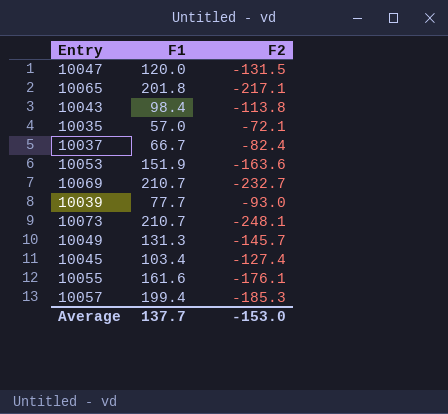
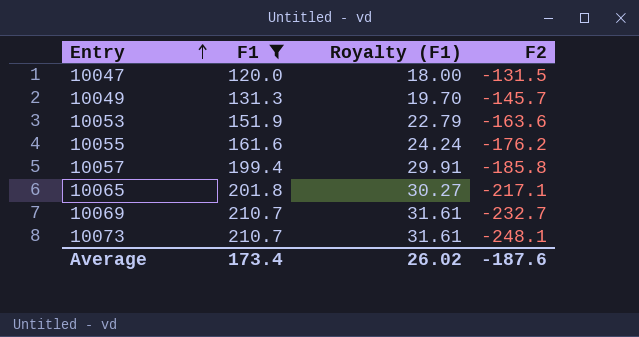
filter: none -> F1 >= 120.0
row order: none -> Entry ascending
column Royalty (F1) | formula: none -> [F1] * 0.15
10055 | F2: -176.1 -> -176.2
10057 | F2: -185.3 -> -185.8
Average | F1: 137.7 -> 173.4
Average | F2: -153.0 -> -187.6

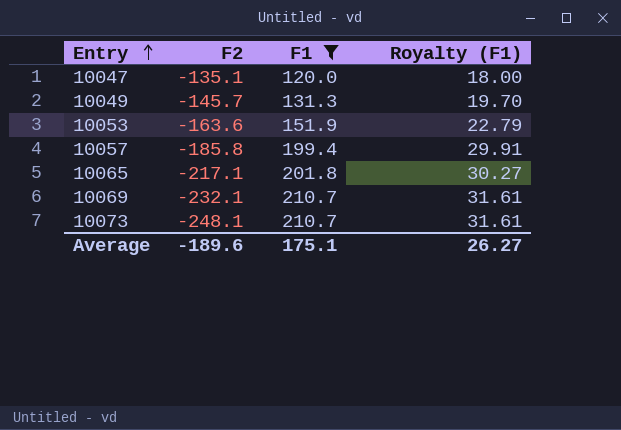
column F2 | position: 4 -> 2
row 10055: 161.6 | 24.24 | -176.2 -> none
10047 | F2: -131.5 -> -135.1
10069 | F2: -232.7 -> -232.1
Average | F2: -187.6 -> -189.6
Average | F1: 173.4 -> 175.1
Average | Royalty (F1): 26.02 -> 26.27

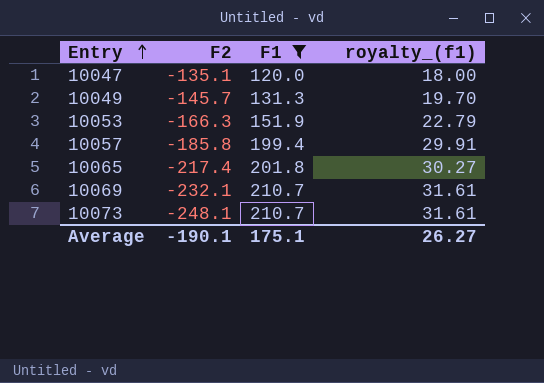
column name: Royalty (F1) -> royalty_(f1)
10053 | F2: -163.6 -> -166.3
10065 | F2: -217.1 -> -217.4
Average | F2: -189.6 -> -190.1

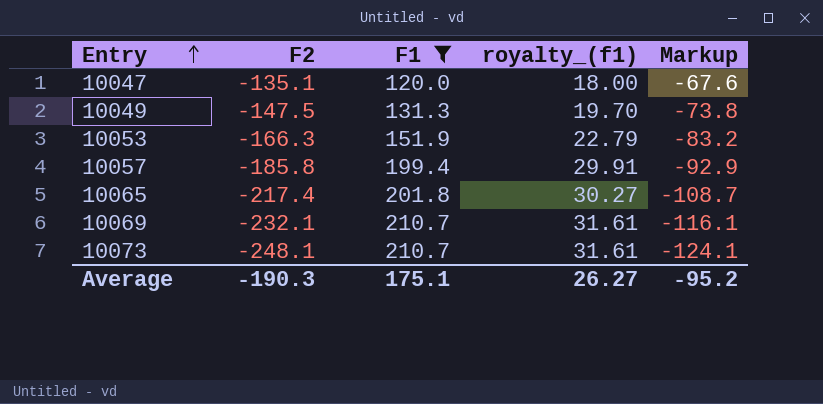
column Markup | formula: none -> [F2] * 0.5
10049 | F2: -145.7 -> -147.5
Average | F2: -190.1 -> -190.3

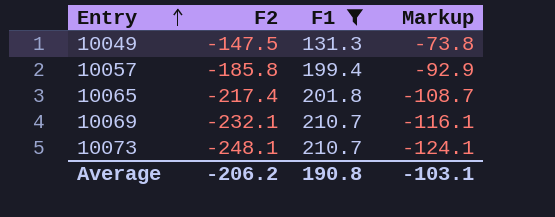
column royalty_(f1) | formula: [F1] * 0.15 -> none
row 10047: -135.1 | 120.0 | 18.00 | -67.6 -> none
row 10053: -166.3 | 151.9 | 22.79 | -83.2 -> none
Average | F2: -190.3 -> -206.2
Average | F1: 175.1 -> 190.8
Average | Markup: -95.2 -> -103.1

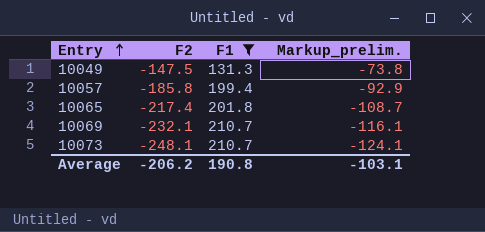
column name: Markup -> Markup_prelim.

